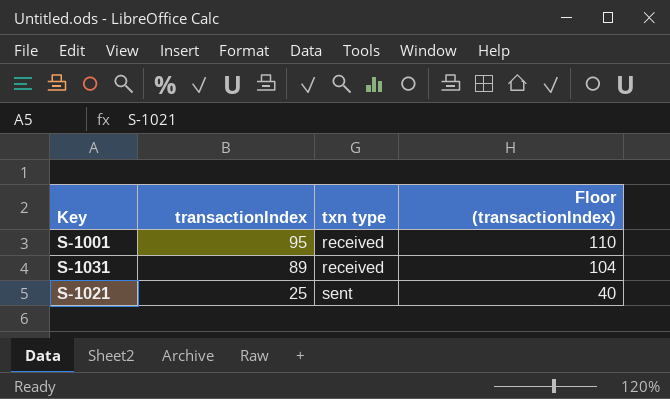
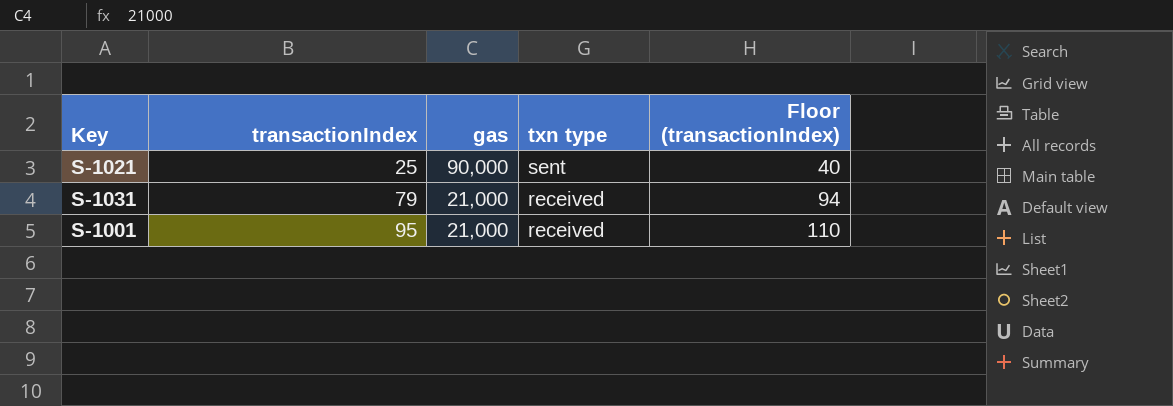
row order: transactionIndex descending -> transactionIndex ascending
column gas | position: none -> 3
S-1031 | transactionIndex: 89 -> 79
S-1031 | Floor (transactionIndex): 104 -> 94

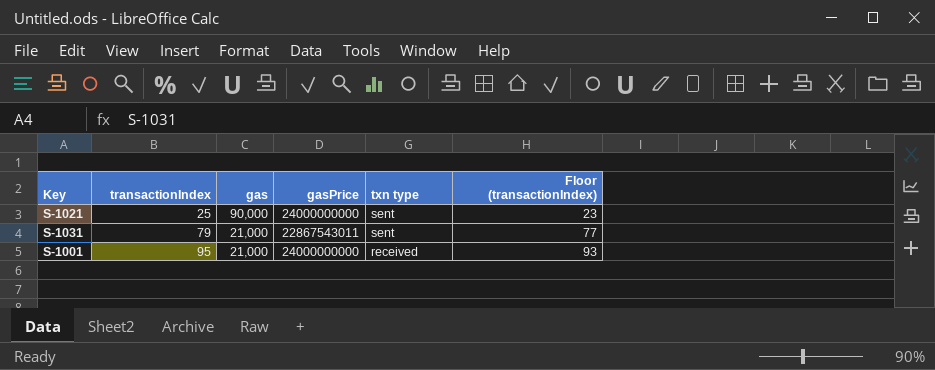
column gasPrice | position: none -> 4
column Floor (transactionIndex) | formula: [transactionIndex] + 15 -> [transactionIndex] - 2
S-1031 | txn type: received -> sent

